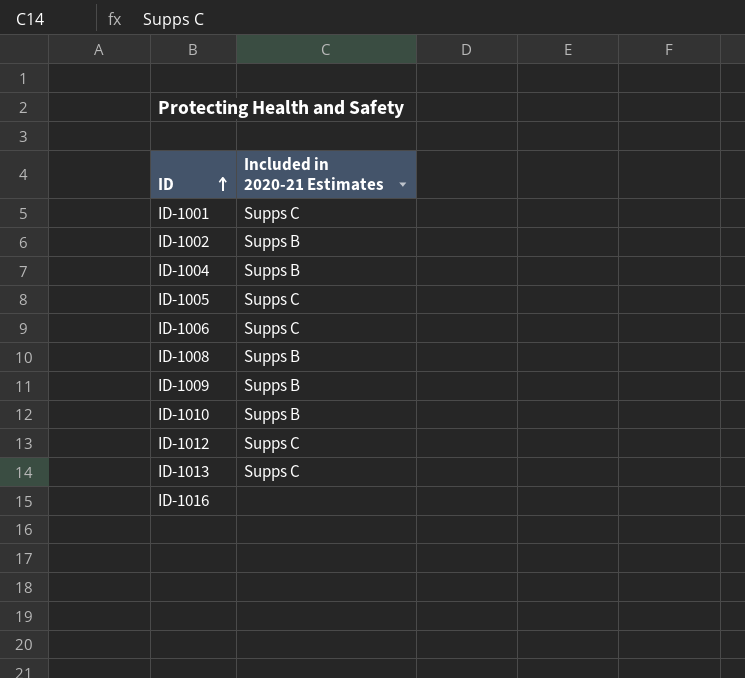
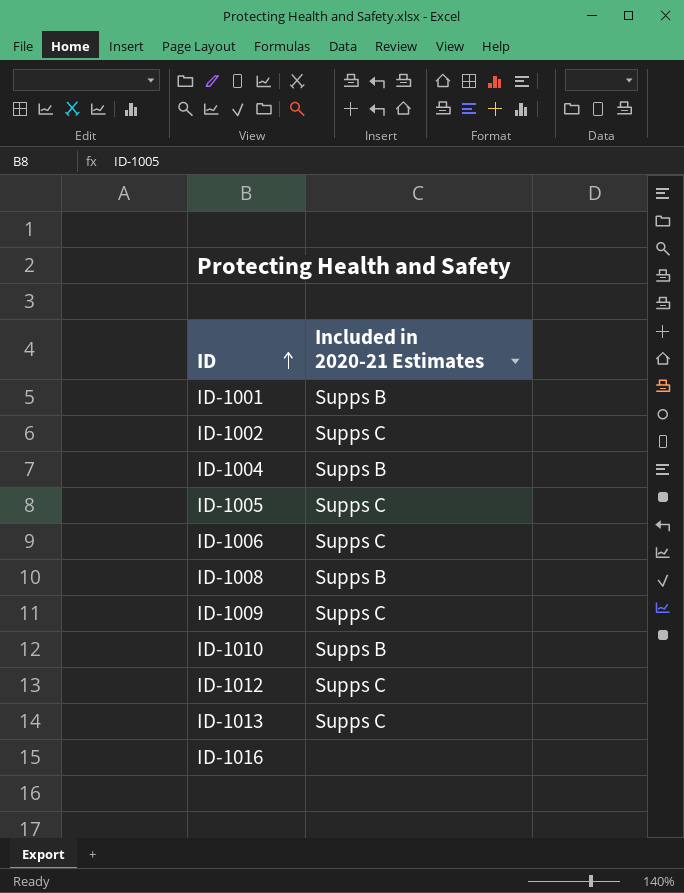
ID-1001 | Included in 2020-21 Estimates: Supps C -> Supps B
ID-1002 | Included in 2020-21 Estimates: Supps B -> Supps C
ID-1009 | Included in 2020-21 Estimates: Supps B -> Supps C

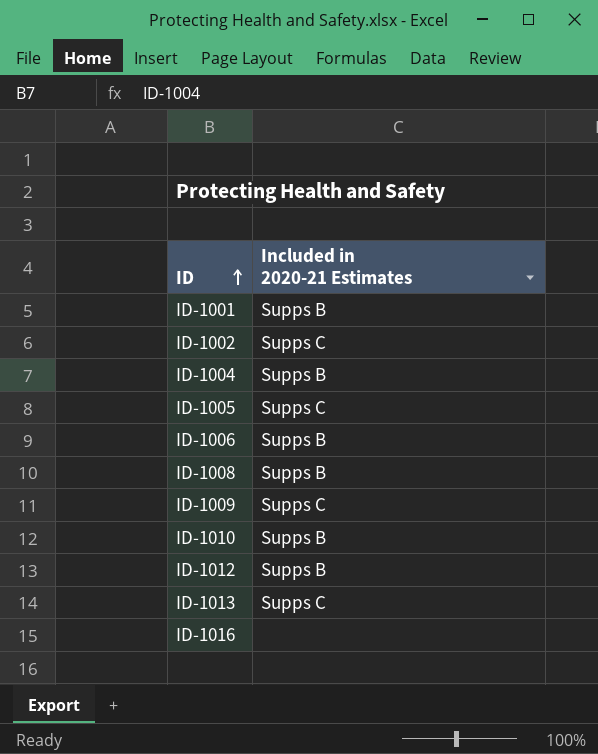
ID-1006 | Included in 2020-21 Estimates: Supps C -> Supps B
ID-1012 | Included in 2020-21 Estimates: Supps C -> Supps B

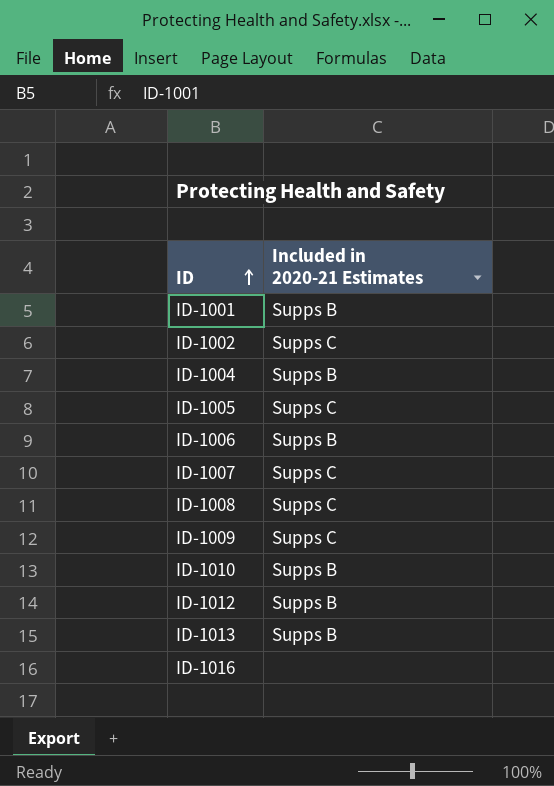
row ID-1007: none -> Supps C
ID-1008 | Included in 2020-21 Estimates: Supps B -> Supps C
ID-1013 | Included in 2020-21 Estimates: Supps C -> Supps B

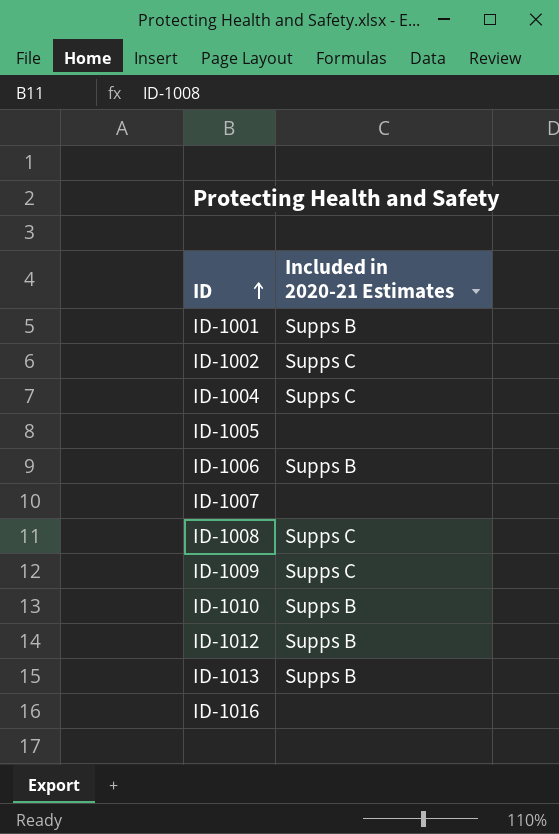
ID-1004 | Included in 2020-21 Estimates: Supps B -> Supps C
ID-1005 | Included in 2020-21 Estimates: Supps C -> none
ID-1007 | Included in 2020-21 Estimates: Supps C -> none

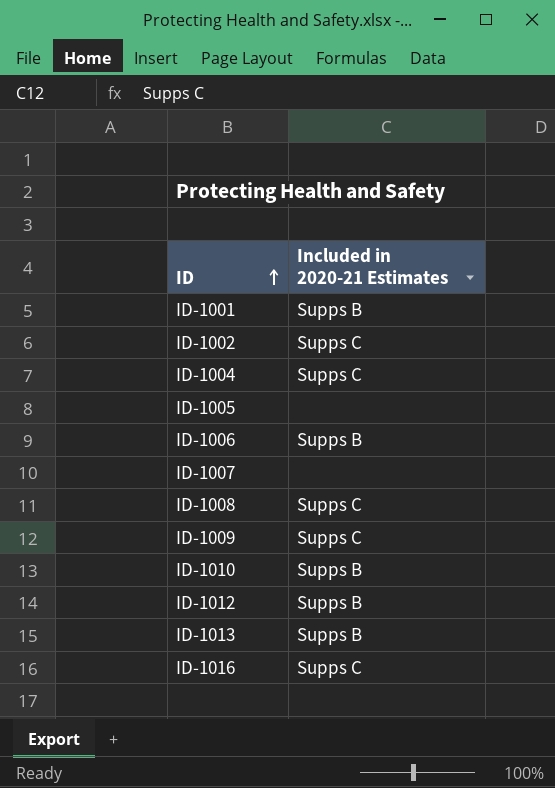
ID-1016 | Included in 2020-21 Estimates: none -> Supps C

